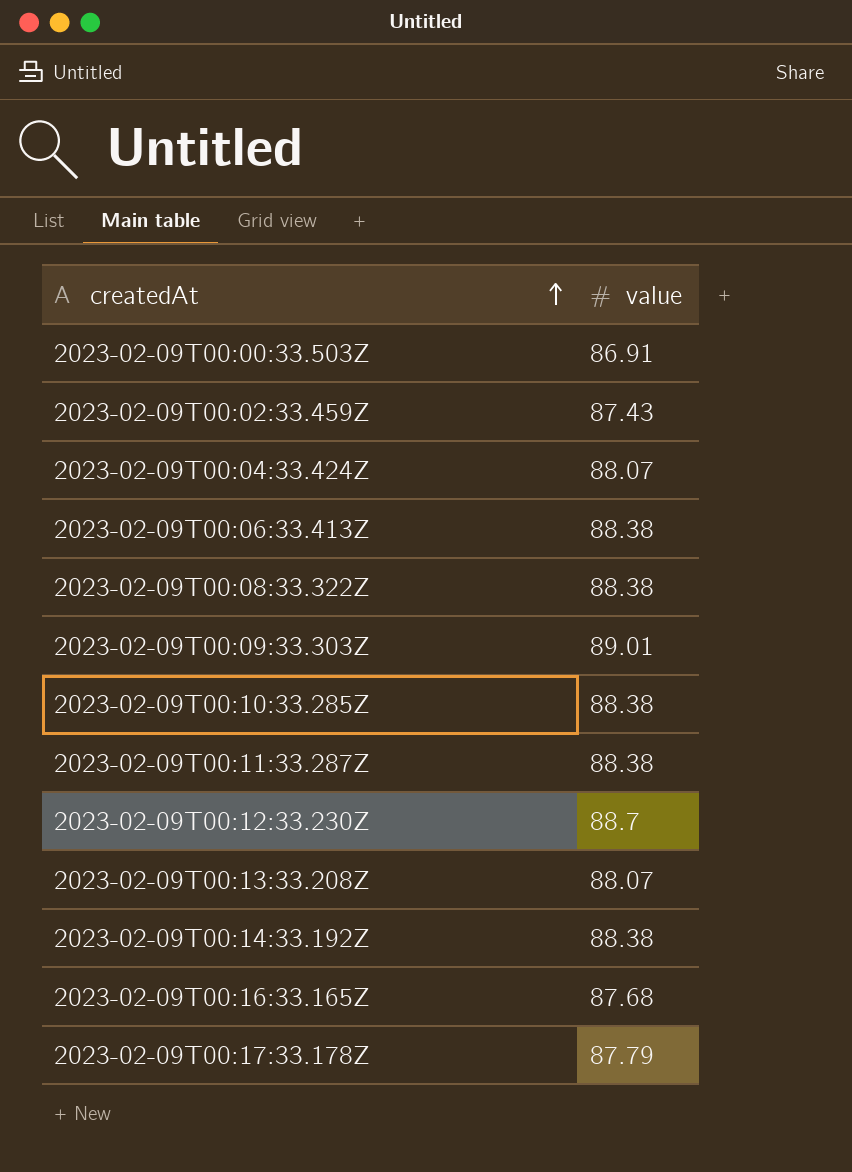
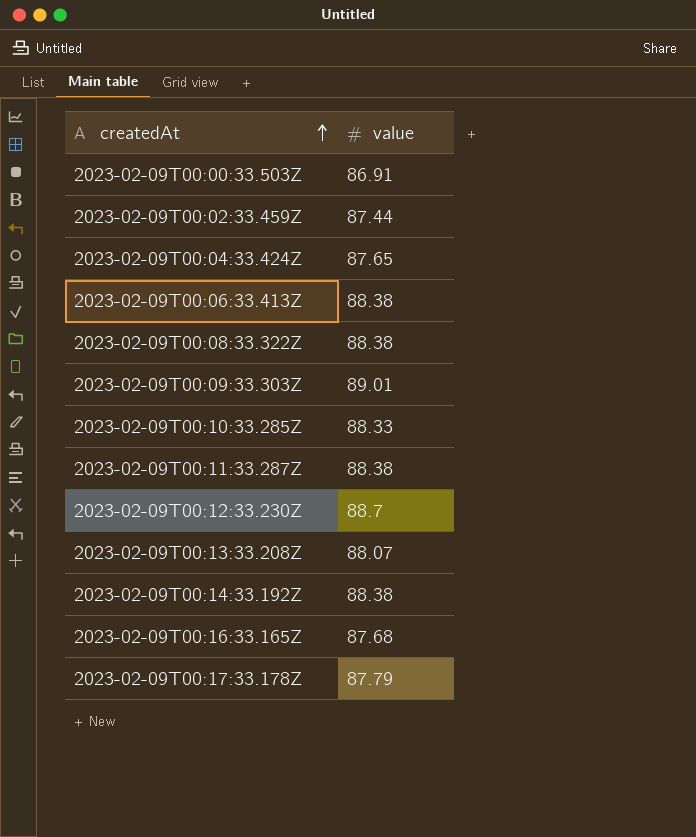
2023-02-09T00:02:33.459Z | value: 87.43 -> 87.44
2023-02-09T00:04:33.424Z | value: 88.07 -> 87.65
2023-02-09T00:10:33.285Z | value: 88.38 -> 88.33

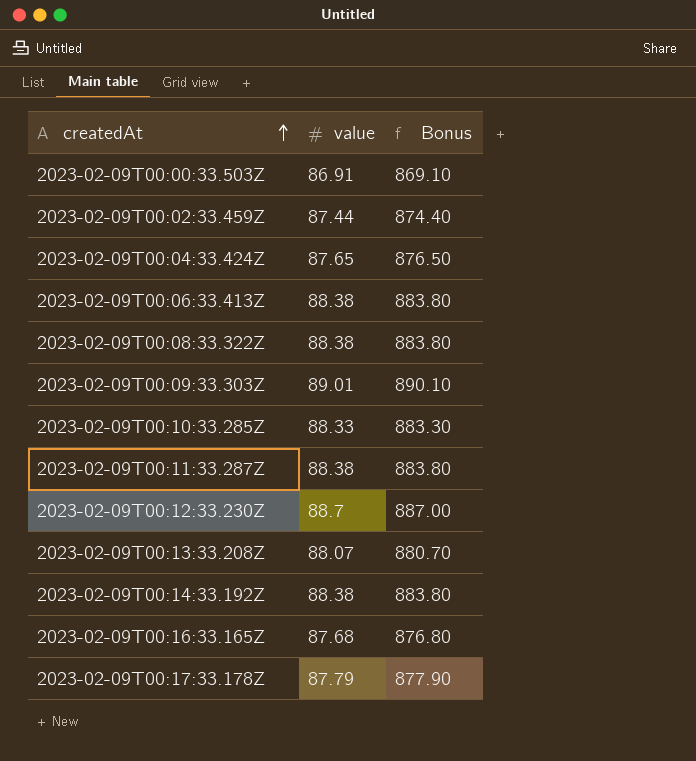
column Bonus | formula: none -> [value] * 10

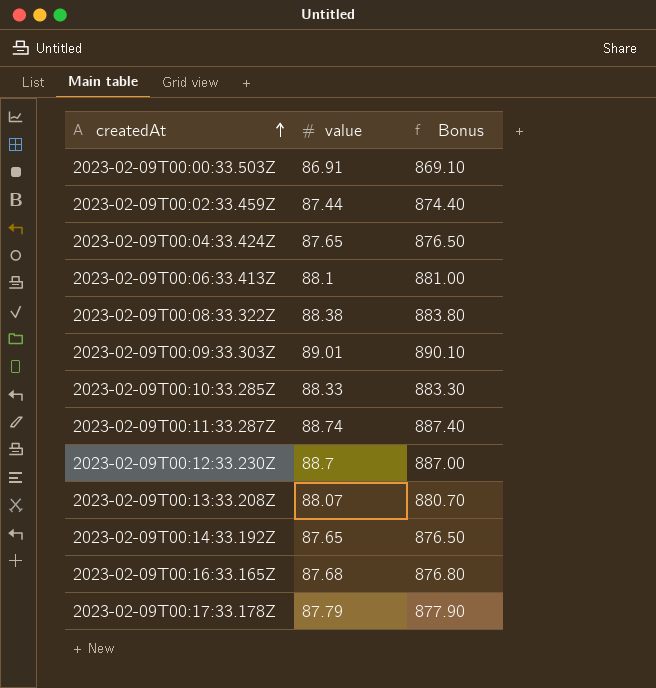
2023-02-09T00:06:33.413Z | value: 88.38 -> 88.1
2023-02-09T00:06:33.413Z | Bonus: 883.80 -> 881.00
2023-02-09T00:11:33.287Z | value: 88.38 -> 88.74
2023-02-09T00:11:33.287Z | Bonus: 883.80 -> 887.40
2023-02-09T00:14:33.192Z | value: 88.38 -> 87.65
2023-02-09T00:14:33.192Z | Bonus: 883.80 -> 876.50

